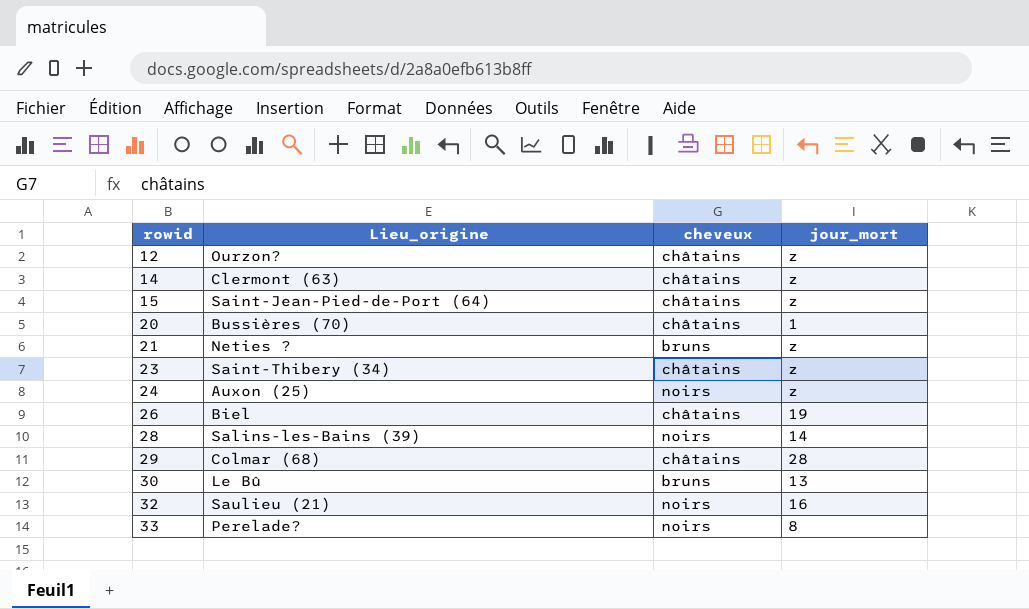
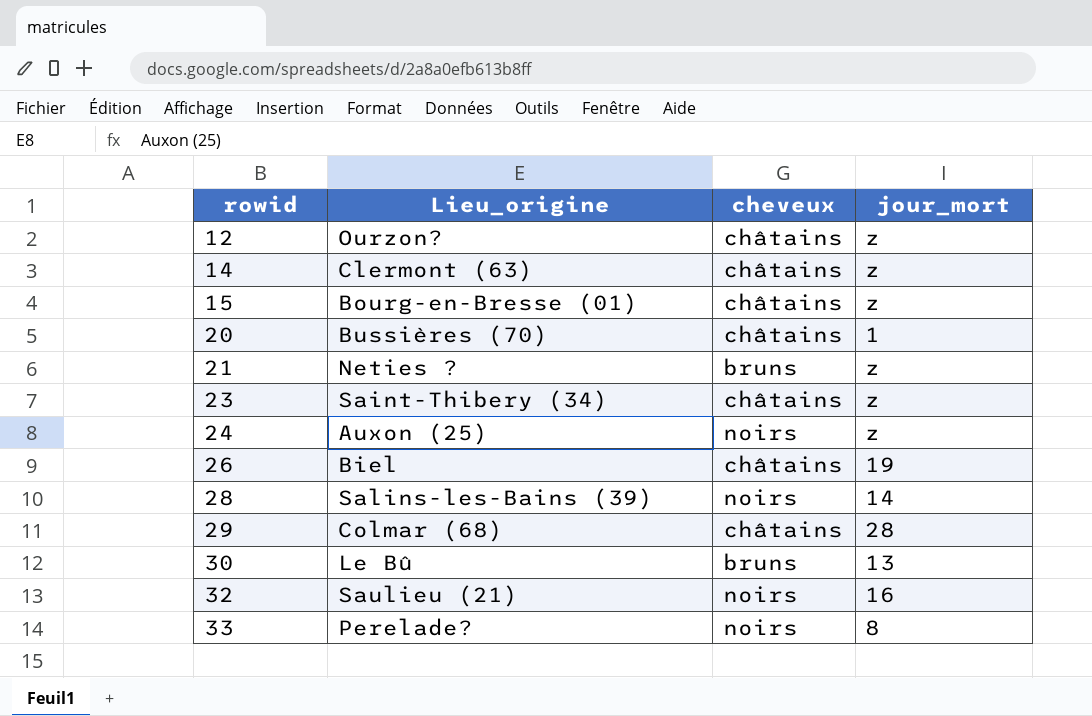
15 | Lieu_origine: Saint-Jean-Pied-de-Port (64) -> Bourg-en-Bresse (01)

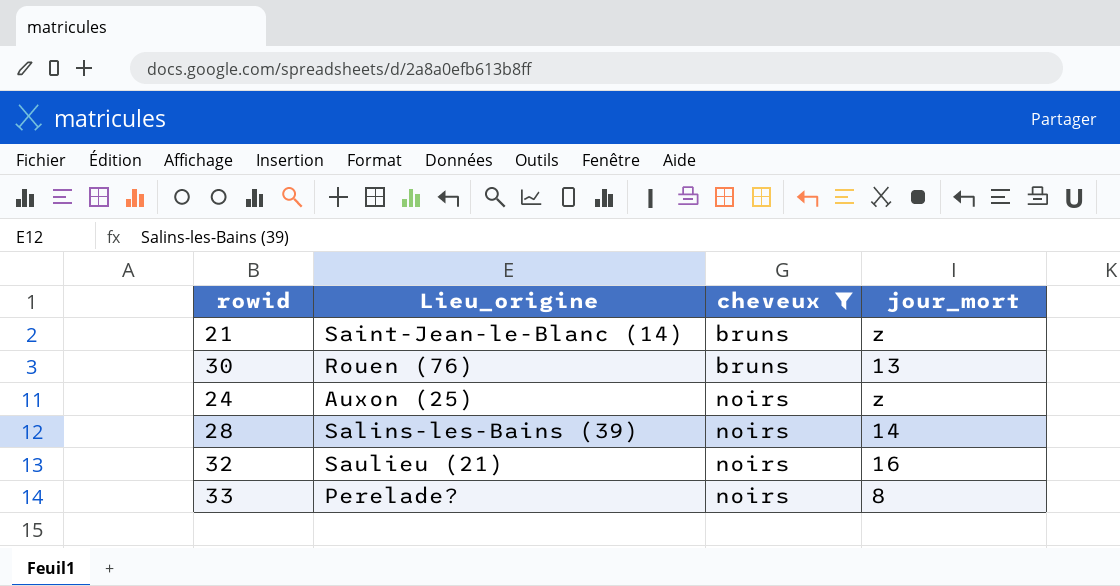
filter: none -> cheveux != châtains
row order: rowid ascending -> cheveux ascending
21 | Lieu_origine: Neties ? -> Saint-Jean-le-Blanc (14)
30 | Lieu_origine: Le Bû -> Rouen (76)

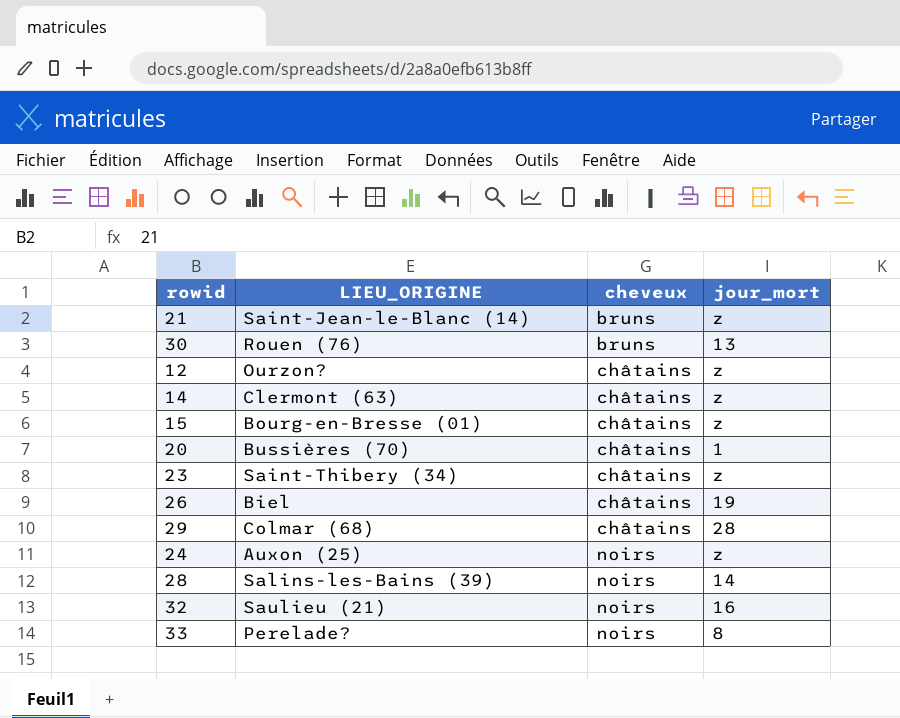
filter: cheveux != châtains -> none
column name: Lieu_origine -> LIEU_ORIGINE

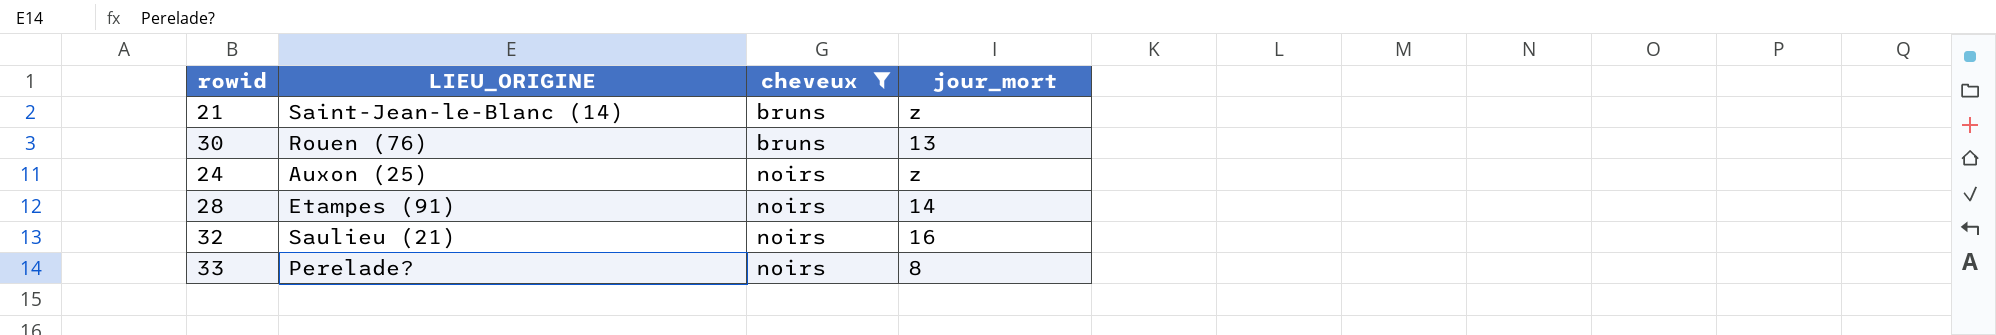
filter: none -> cheveux != châtains
28 | LIEU_ORIGINE: Salins-les-Bains (39) -> Etampes (91)

